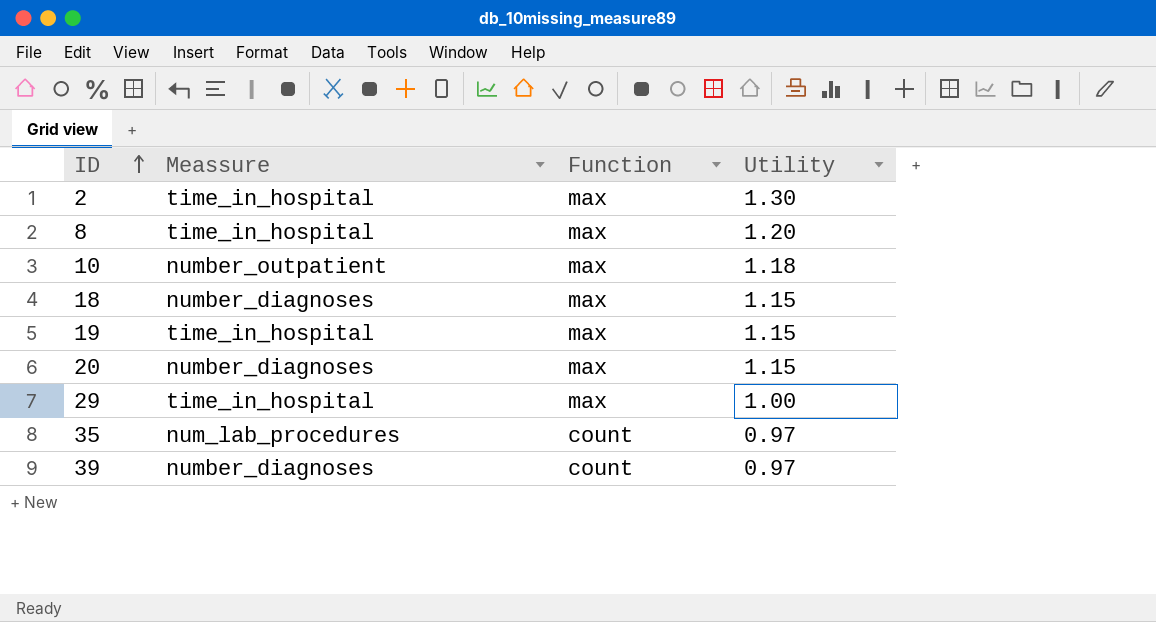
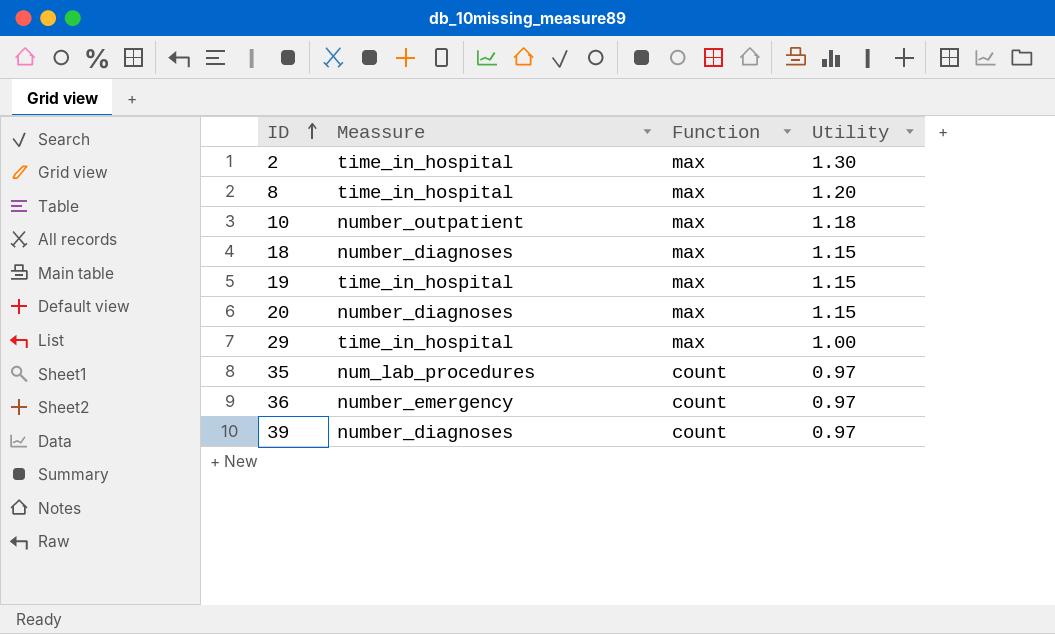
row 36: none -> number_emergency | count | 0.97

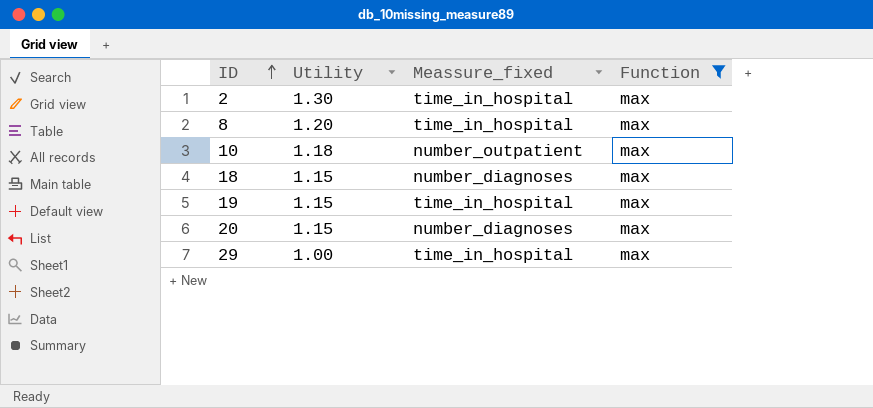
filter: none -> Function = max
column Utility | position: 4 -> 2
column name: Meassure -> Meassure_fixed

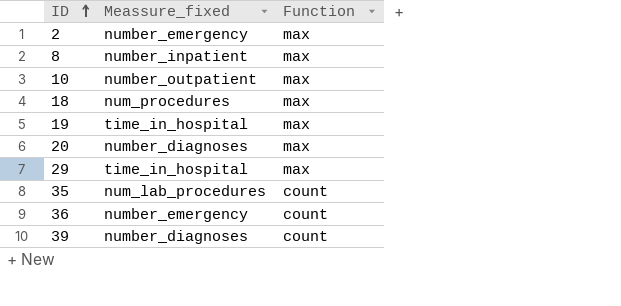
filter: Function = max -> none
column Utility | position: 2 -> none
2 | Meassure_fixed: time_in_hospital -> number_emergency
8 | Meassure_fixed: time_in_hospital -> number_inpatient
18 | Meassure_fixed: number_diagnoses -> num_procedures

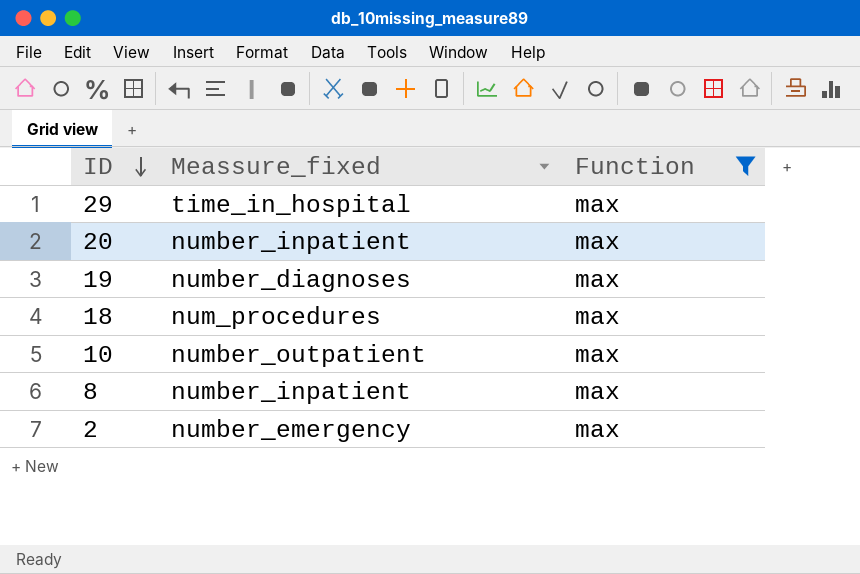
filter: none -> Function = max
row order: ID ascending -> ID descending
20 | Meassure_fixed: number_diagnoses -> number_inpatient
19 | Meassure_fixed: time_in_hospital -> number_diagnoses

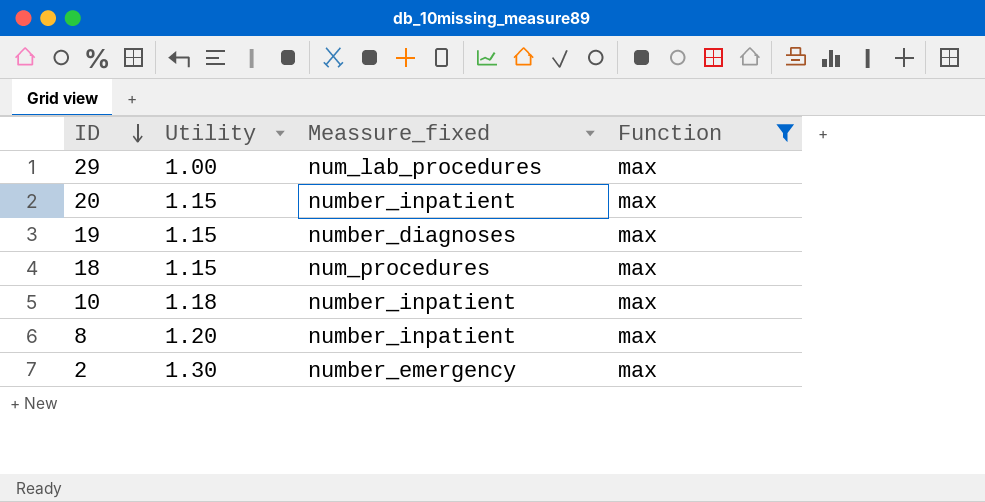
column Utility | position: none -> 2
29 | Meassure_fixed: time_in_hospital -> num_lab_procedures
10 | Meassure_fixed: number_outpatient -> number_inpatient

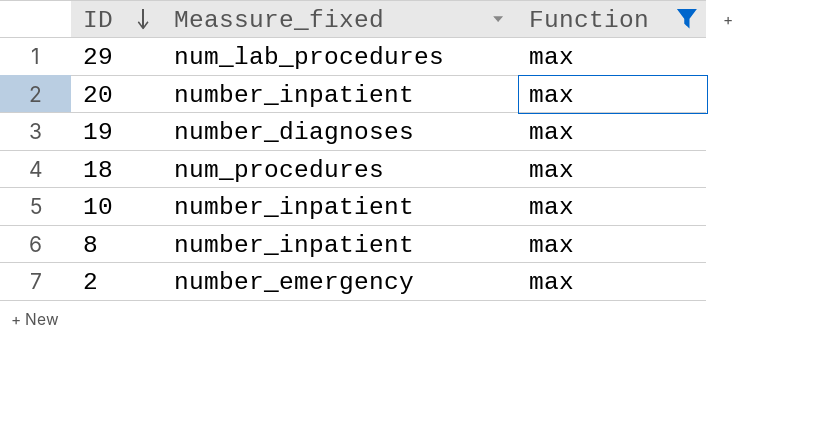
column Utility | position: 2 -> none

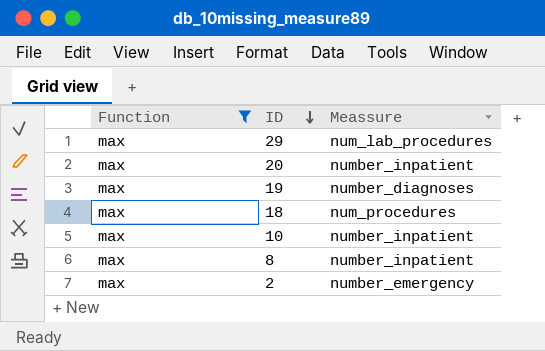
column Function | position: 3 -> 1
column name: Meassure_fixed -> Meassure

